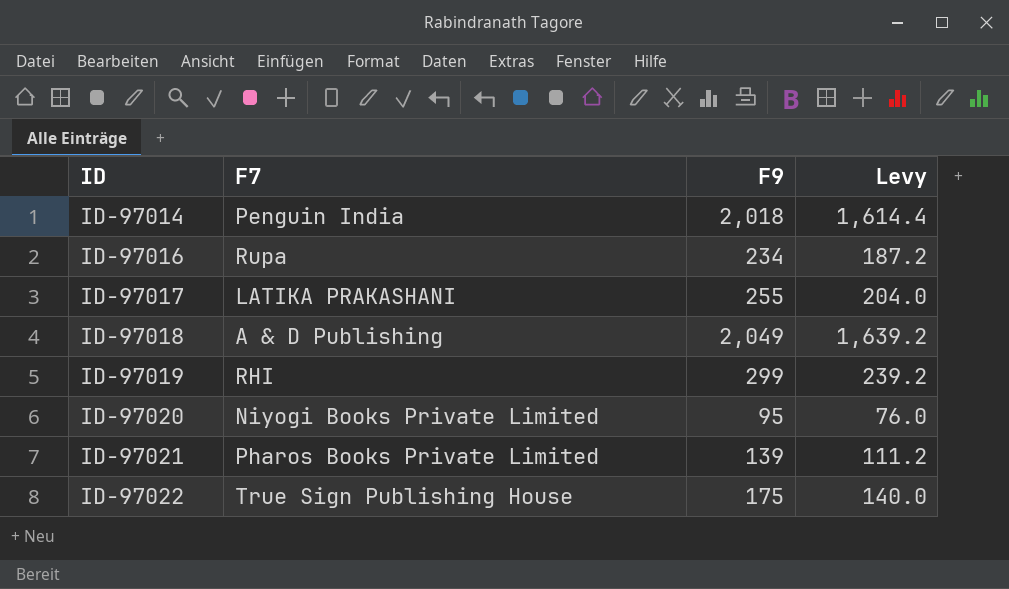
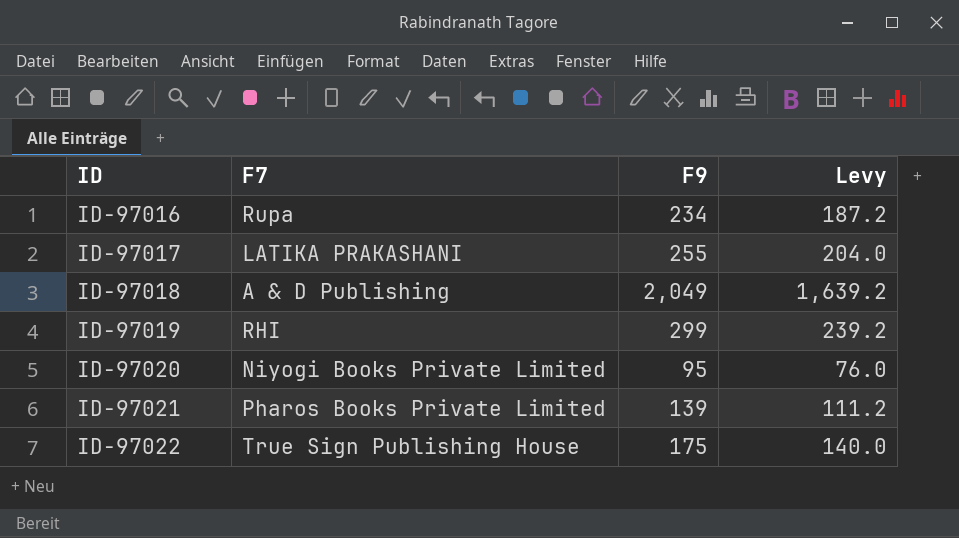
row ID-97014: Penguin India | 2,018 | 1,614.4 -> none

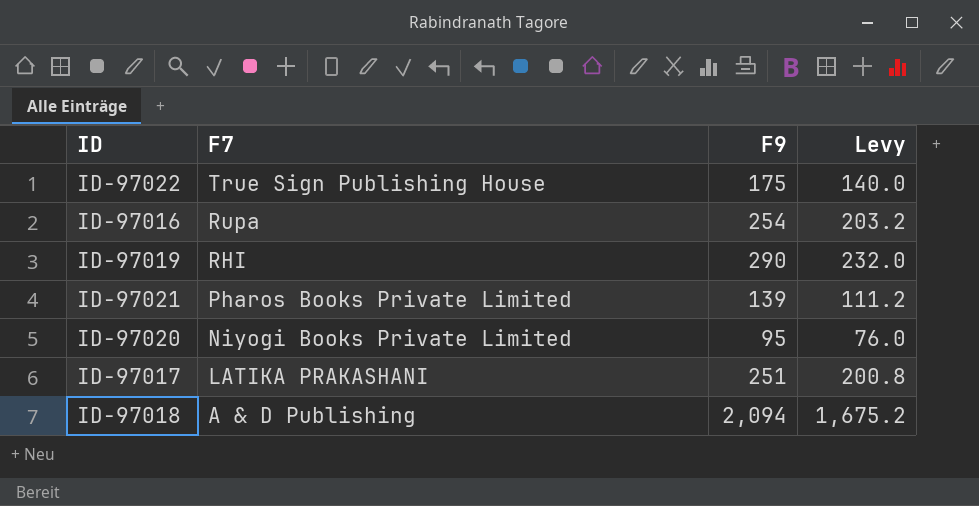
row order: ID ascending -> F7 descending
ID-97016 | F9: 234 -> 254
ID-97016 | Levy: 187.2 -> 203.2
ID-97019 | F9: 299 -> 290
ID-97019 | Levy: 239.2 -> 232.0
ID-97017 | F9: 255 -> 251
ID-97017 | Levy: 204.0 -> 200.8
ID-97018 | F9: 2,049 -> 2,094
ID-97018 | Levy: 1,639.2 -> 1,675.2

